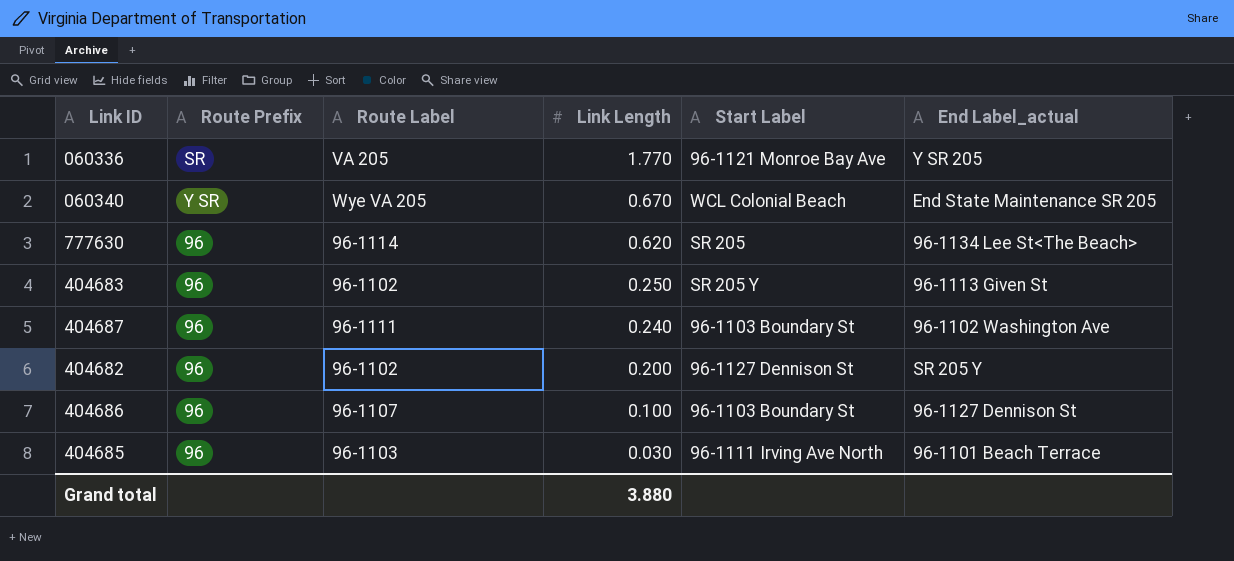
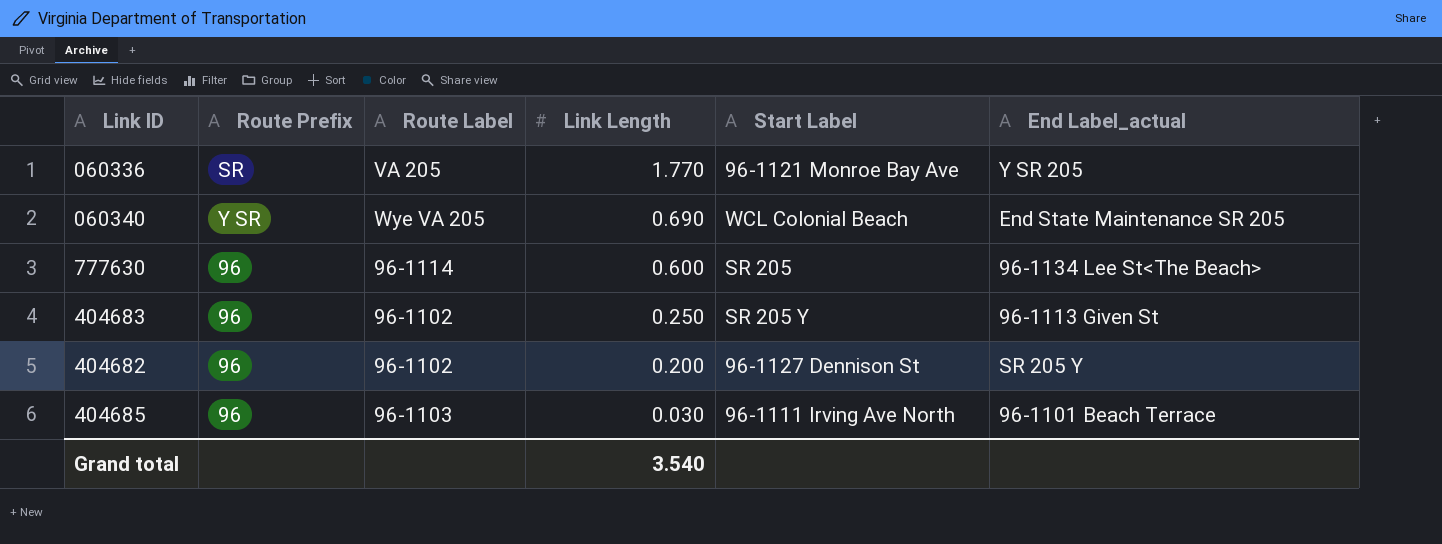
row 404687: 96 | 96-1111 | 0.240 | 96-1103 Boundary St | 96-1102 Washington Ave -> none
row 404686: 96 | 96-1107 | 0.100 | 96-1103 Boundary St | 96-1127 Dennison St -> none
060340 | Link Length: 0.670 -> 0.690
777630 | Link Length: 0.620 -> 0.600
Grand total | Link Length: 3.880 -> 3.540

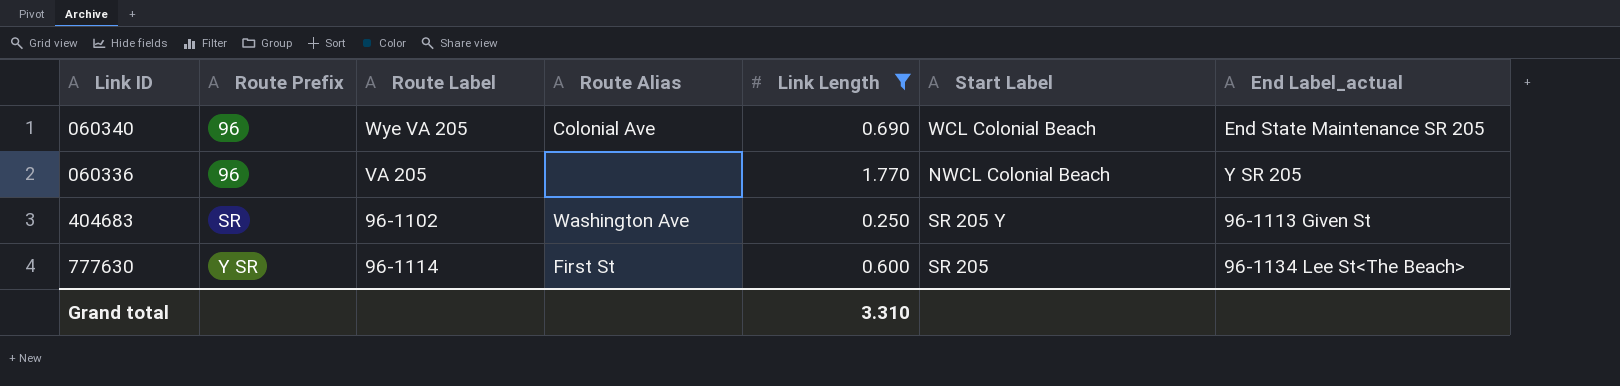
filter: none -> Link Length >= 0.250
row order: Link Length descending -> Route Prefix ascending
column Route Alias | position: none -> 4
060340 | Route Prefix: Y SR -> 96
060336 | Route Prefix: SR -> 96
060336 | Start Label: 96-1121 Monroe Bay Ave -> NWCL Colonial Beach
404683 | Route Prefix: 96 -> SR
777630 | Route Prefix: 96 -> Y SR
Grand total | Link Length: 3.540 -> 3.310

